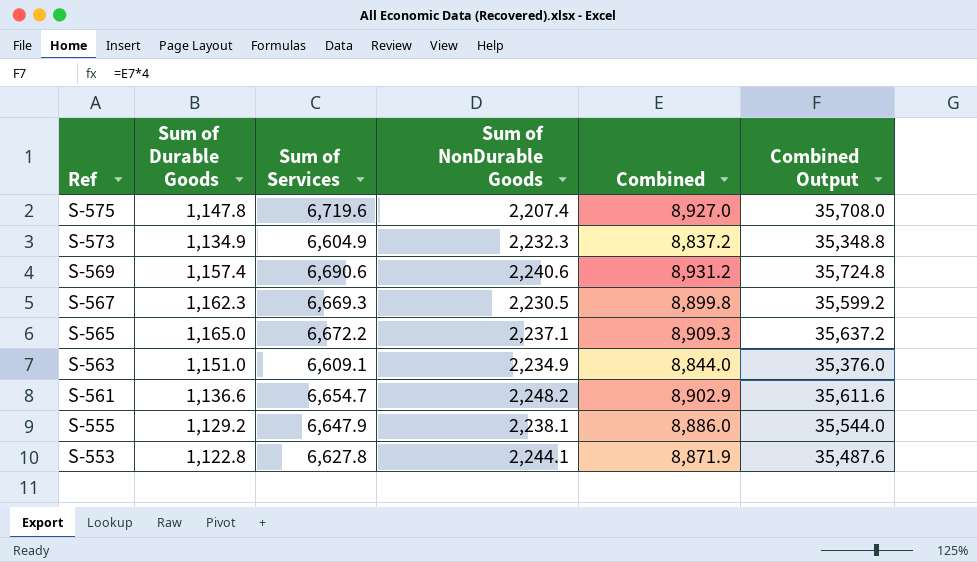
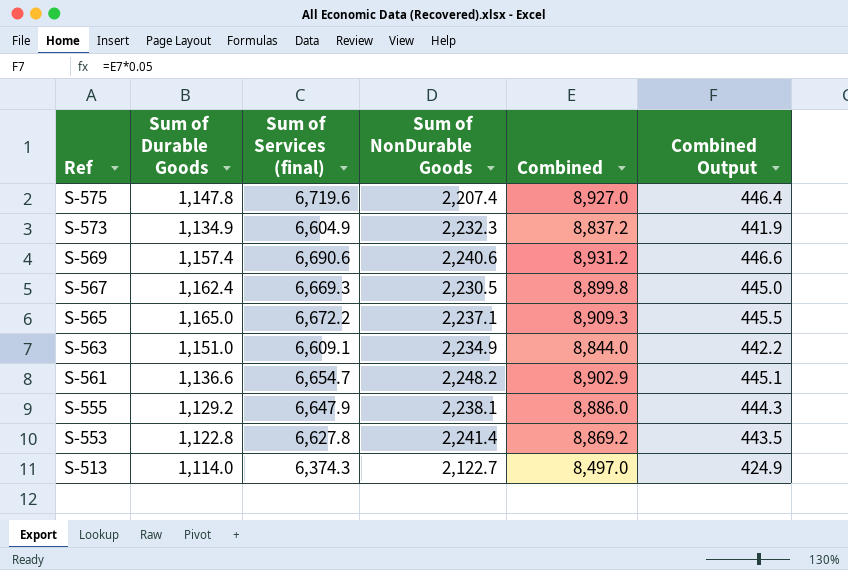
column name: Sum of Services -> Sum of Services (final)
column Combined Output | formula: [Combined] * 4 -> [Combined] * 0.05
S-567 | Sum of Durable Goods: 1,162.3 -> 1,162.4
S-553 | Sum of NonDurable Goods: 2,244.1 -> 2,241.4
S-553 | Combined: 8,871.9 -> 8,869.2
row S-513: none -> 1,114.0 | 6,374.3 | 2,122.7 | 8,497.0 | 424.9

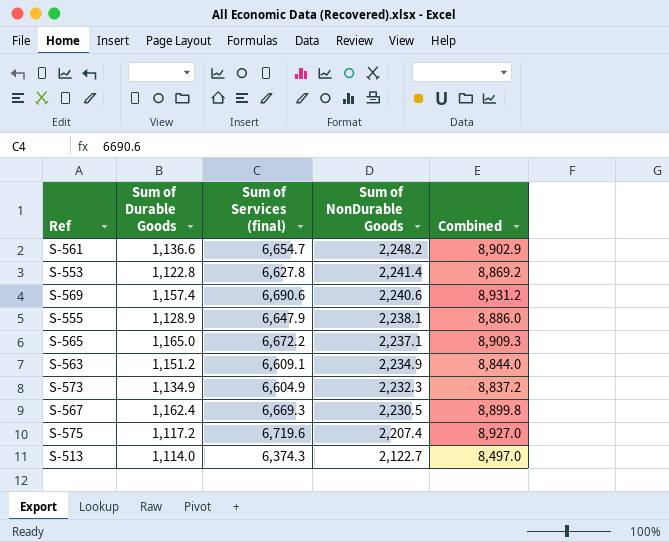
row order: Ref descending -> Sum of NonDurable Goods descending
column Combined Output | formula: [Combined] * 0.05 -> none
S-555 | Sum of Durable Goods: 1,129.2 -> 1,128.9
S-563 | Sum of Durable Goods: 1,151.0 -> 1,151.2
S-575 | Sum of Durable Goods: 1,147.8 -> 1,117.2

